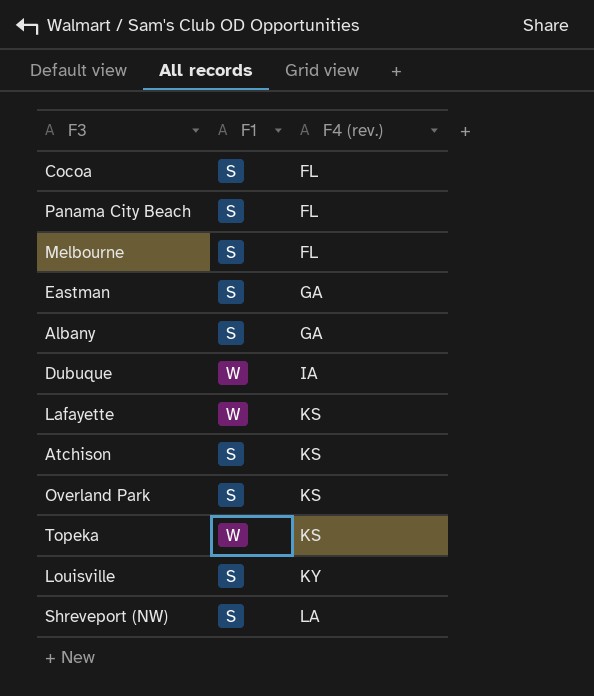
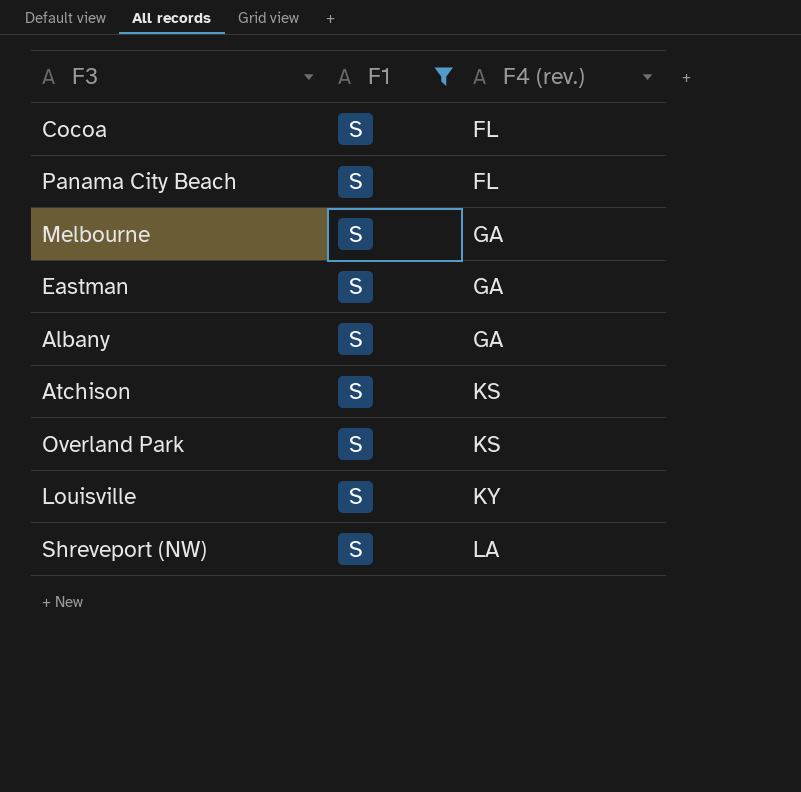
filter: none -> F1 = S
Melbourne | F4 (rev.): FL -> GA

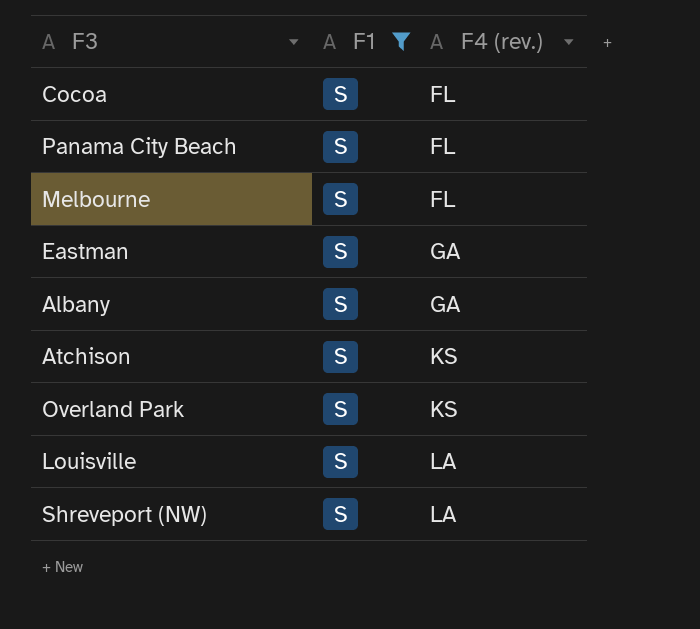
Melbourne | F4 (rev.): GA -> FL
Louisville | F4 (rev.): KY -> LA

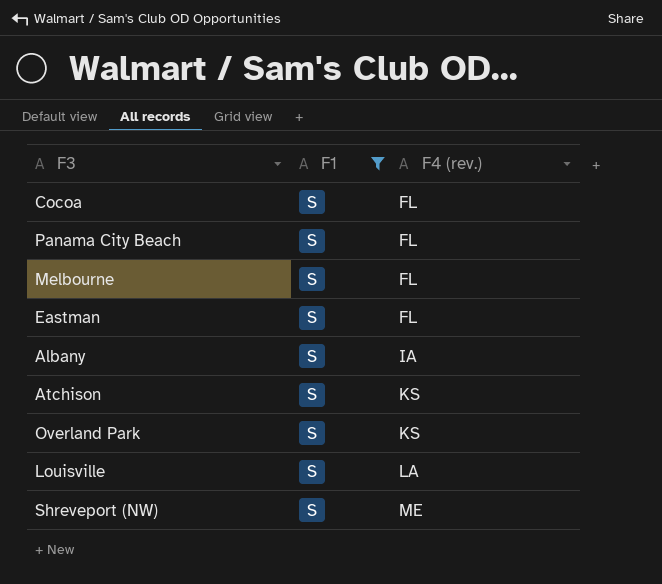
Eastman | F4 (rev.): GA -> FL
Albany | F4 (rev.): GA -> IA
Shreveport (NW) | F4 (rev.): LA -> ME

